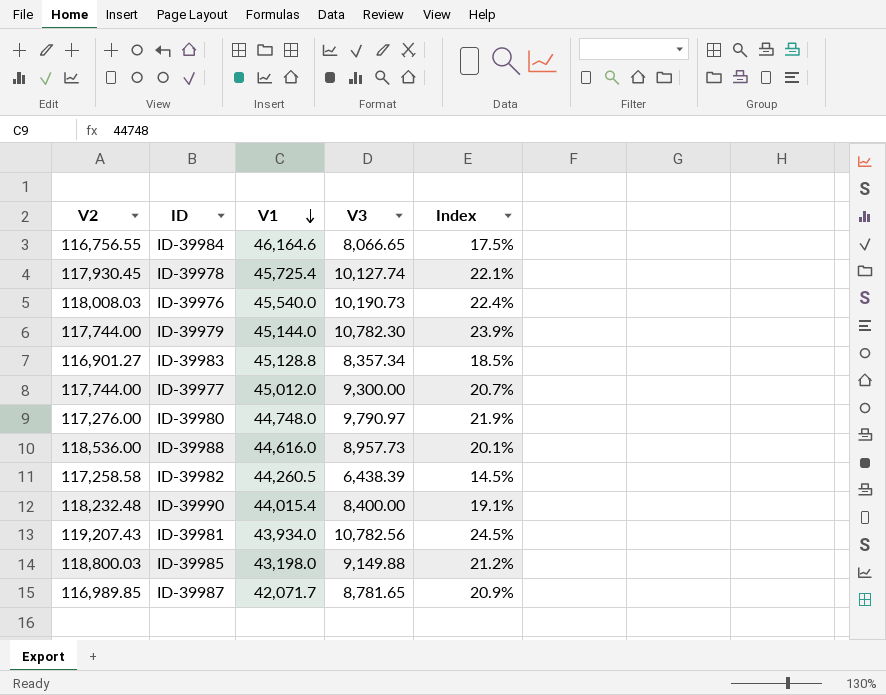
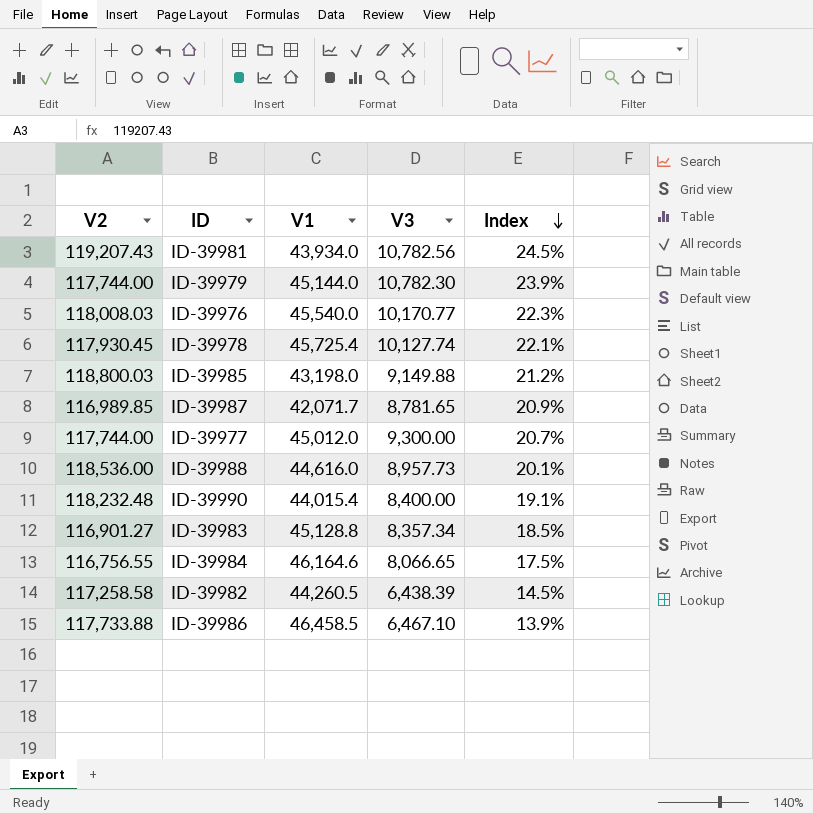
row order: V1 descending -> Index descending
row ID-39980: 117,276.00 | 44,748.0 | 9,790.97 | 21.9% -> none
ID-39976 | V3: 10,190.73 -> 10,170.77
ID-39976 | Index: 22.4% -> 22.3%
row ID-39986: none -> 117,733.88 | 46,458.5 | 6,467.10 | 13.9%

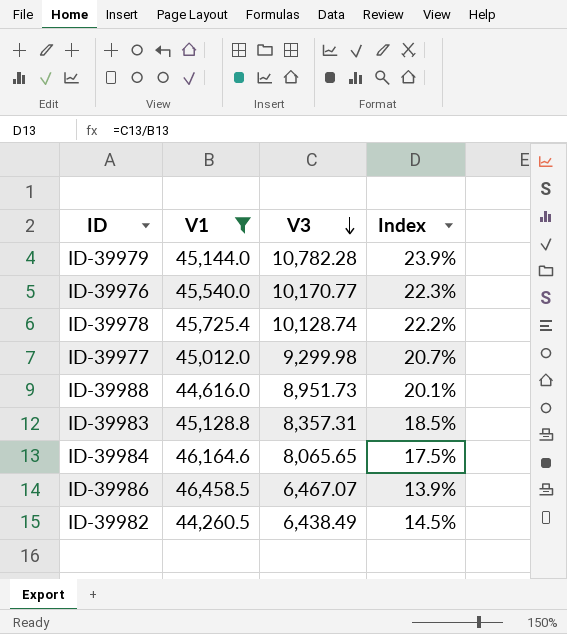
filter: none -> V1 >= 44,260.5
row order: Index descending -> V3 descending
column V2 | position: 1 -> none
ID-39979 | V3: 10,782.30 -> 10,782.28
ID-39978 | V3: 10,127.74 -> 10,128.74
ID-39978 | Index: 22.1% -> 22.2%
ID-39977 | V3: 9,300.00 -> 9,299.98
ID-39988 | V3: 8,957.73 -> 8,951.73
ID-39983 | V3: 8,357.34 -> 8,357.31
ID-39984 | V3: 8,066.65 -> 8,065.65
ID-39986 | V3: 6,467.10 -> 6,467.07
ID-39982 | V3: 6,438.39 -> 6,438.49

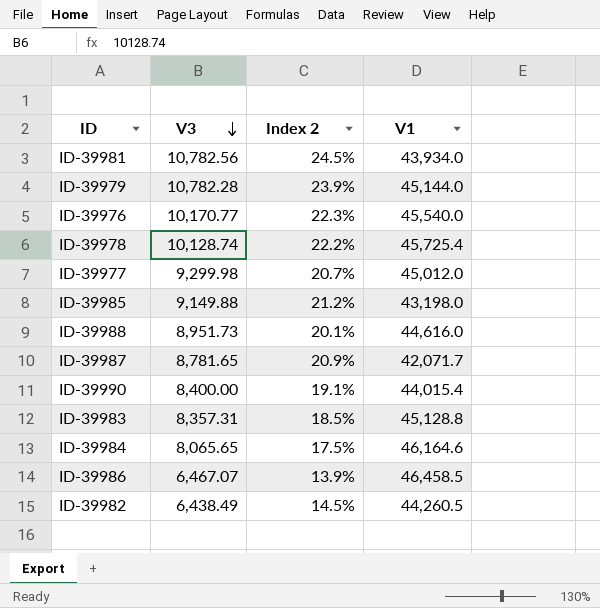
filter: V1 >= 44,260.5 -> none
column name: Index -> Index 2
column V1 | position: 2 -> 4

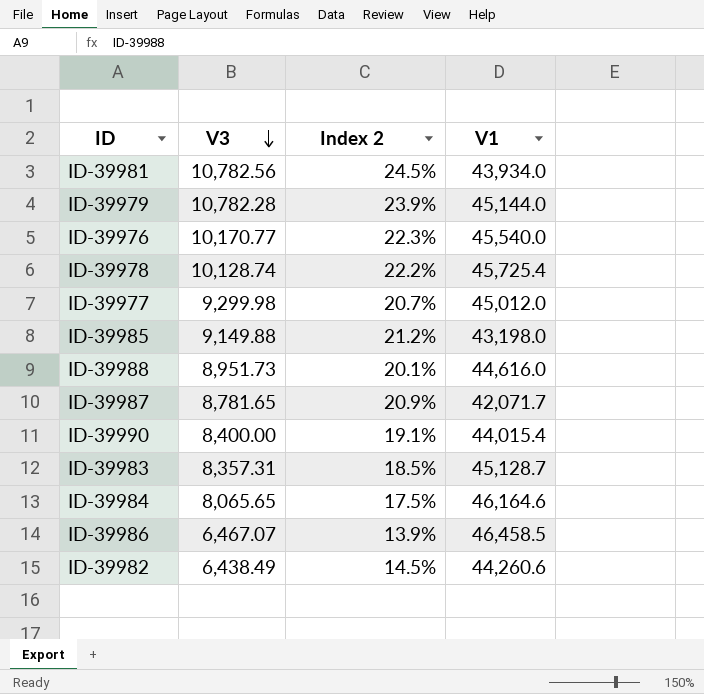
ID-39983 | V1: 45,128.8 -> 45,128.7
ID-39982 | V1: 44,260.5 -> 44,260.6

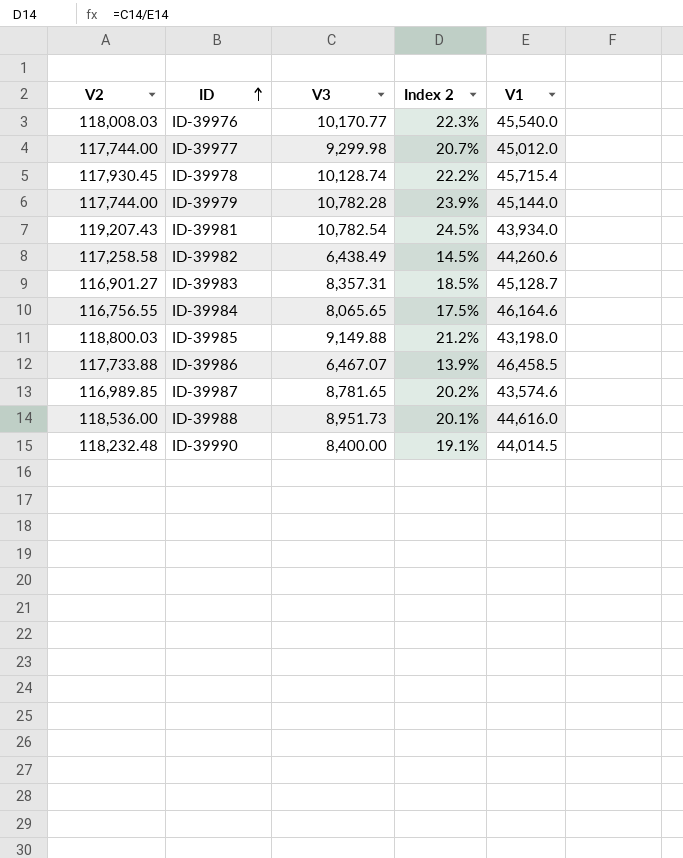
row order: V3 descending -> ID ascending
column V2 | position: none -> 1
ID-39978 | V1: 45,725.4 -> 45,715.4
ID-39981 | V3: 10,782.56 -> 10,782.54
ID-39987 | Index 2: 20.9% -> 20.2%
ID-39987 | V1: 42,071.7 -> 43,574.6
ID-39990 | V1: 44,015.4 -> 44,014.5

